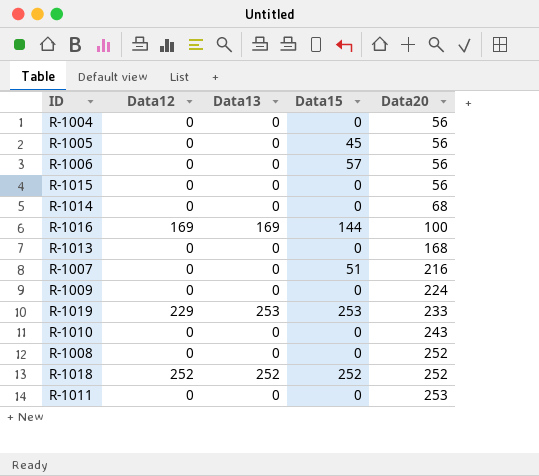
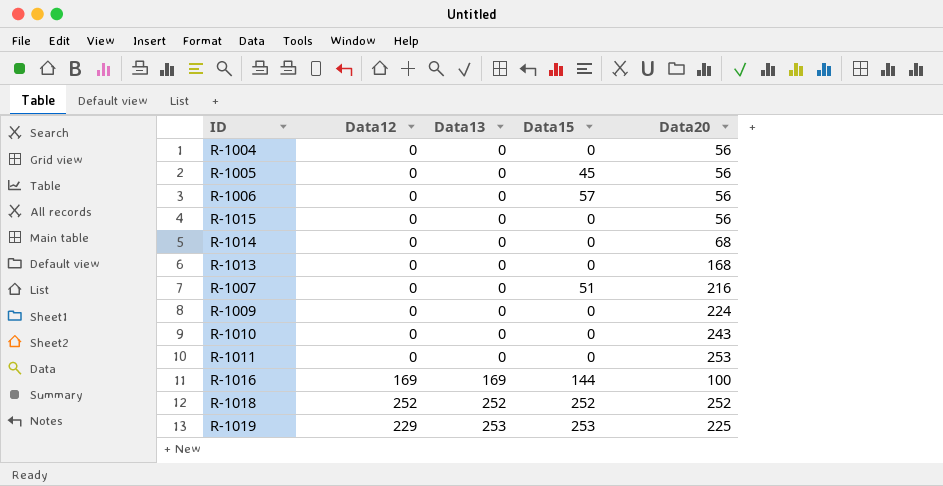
row order: Data20 ascending -> Data13 ascending
row R-1008: 0 | 0 | 0 | 252 -> none
R-1019 | Data20: 233 -> 225

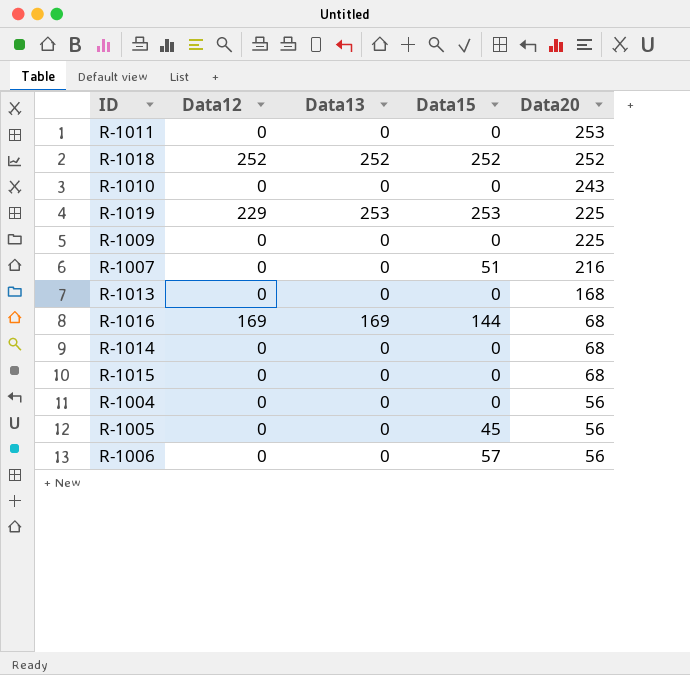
row order: Data13 ascending -> Data20 descending
R-1009 | Data20: 224 -> 225
R-1016 | Data20: 100 -> 68
R-1015 | Data20: 56 -> 68

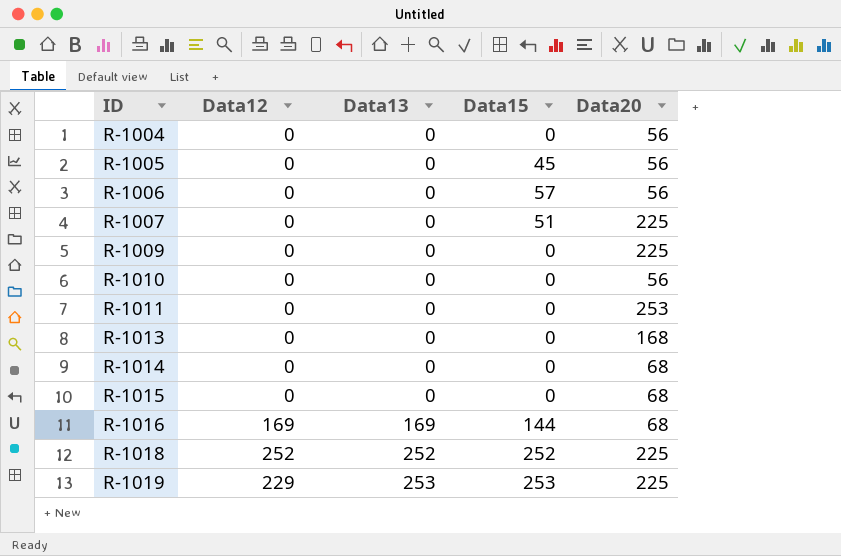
row order: Data20 descending -> ID ascending
R-1007 | Data20: 216 -> 225
R-1010 | Data20: 243 -> 56
R-1018 | Data20: 252 -> 225

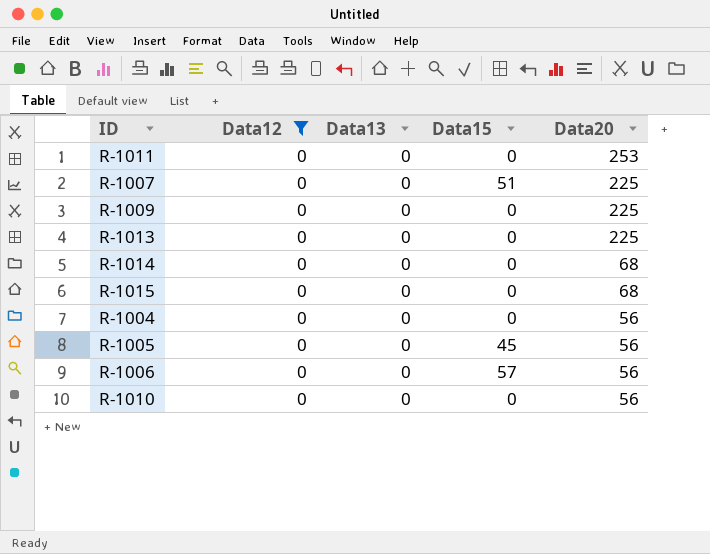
filter: none -> Data12 = 0
row order: ID ascending -> Data20 descending
R-1013 | Data20: 168 -> 225

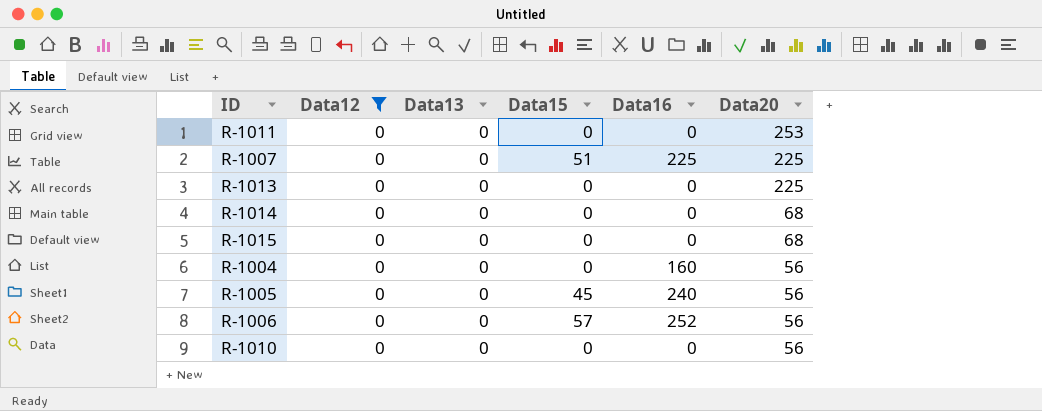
column Data16 | position: none -> 5
row R-1009: 0 | 0 | 0 | 225 -> none

